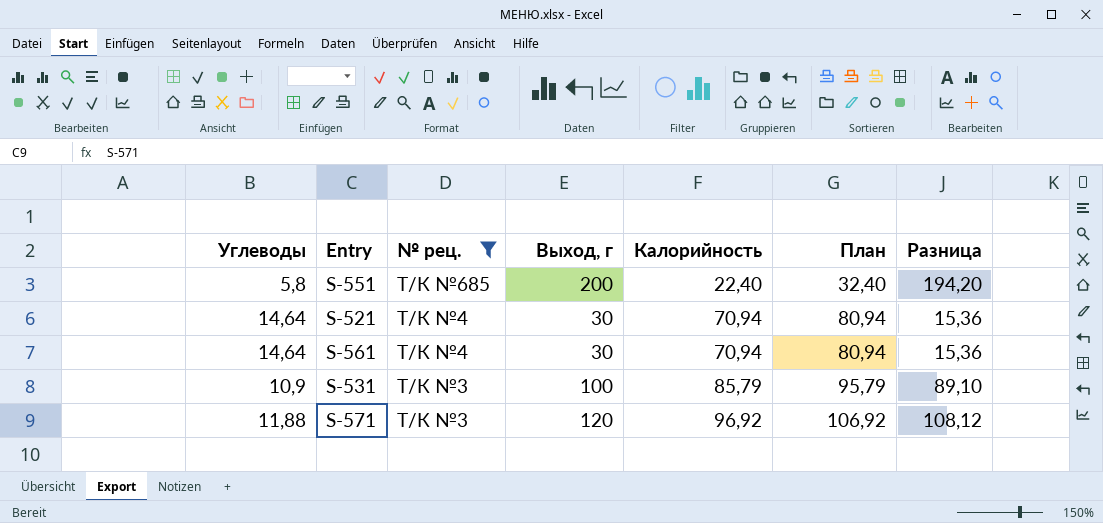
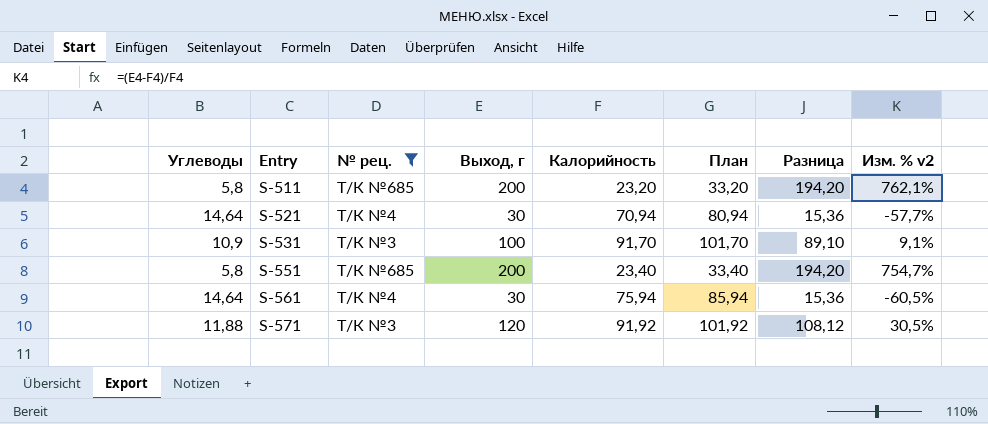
row order: № рец. descending -> Entry ascending
column Изм. % v2 | formula: none -> ([Выход, г] - [Калорийность]) / [Калорийность]
row S-511: none -> 5,8 | Т/К №685 | 200 | 23,20 | 33,20 | 194,20 | 762,1%
S-531 | Калорийность: 85,79 -> 91,70
S-531 | План: 95,79 -> 101,70
S-551 | Калорийность: 22,40 -> 23,40
S-551 | План: 32,40 -> 33,40
S-561 | Калорийность: 70,94 -> 75,94
S-561 | План: 80,94 -> 85,94
S-571 | Калорийность: 96,92 -> 91,92
S-571 | План: 106,92 -> 101,92

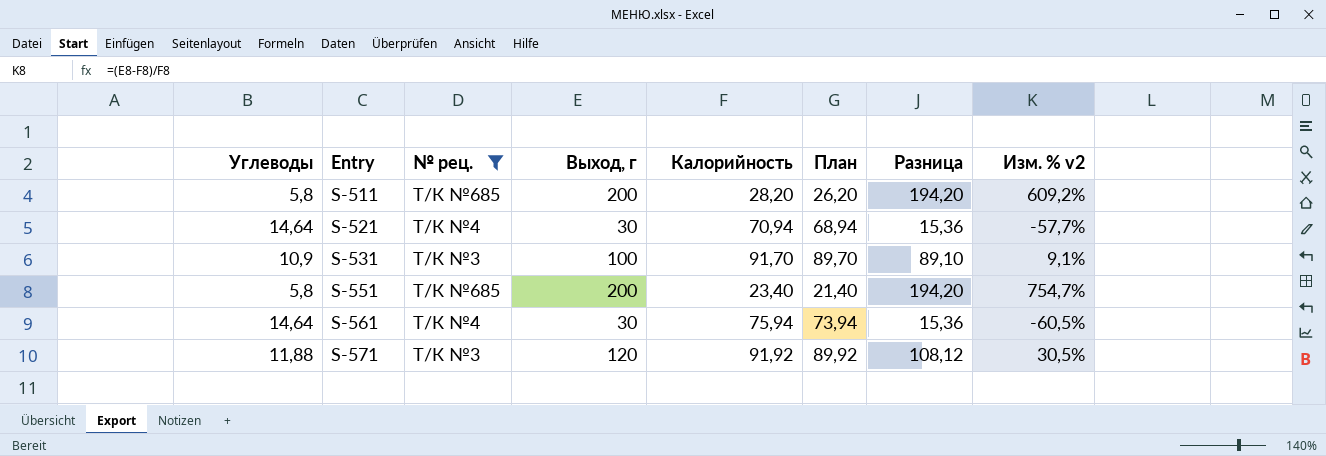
column План | formula: [Калорийность] + 10 -> [Калорийность] - 2
S-511 | Калорийность: 23,20 -> 28,20
S-511 | Изм. % v2: 762,1% -> 609,2%

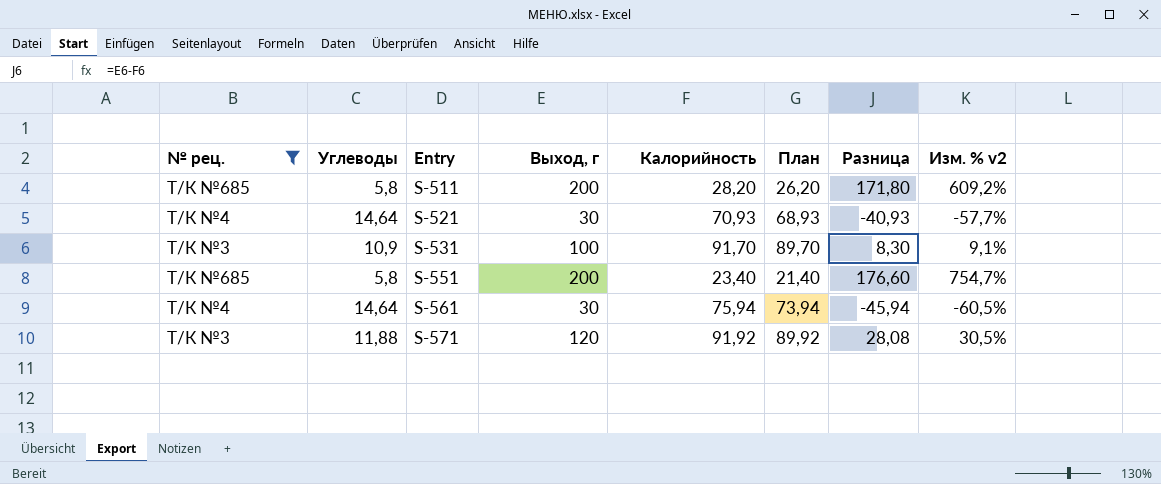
column № рец. | position: 3 -> 1
column Разница | formula: [Выход, г] - [Углеводы] -> [Выход, г] - [Калорийность]
S-521 | Калорийность: 70,94 -> 70,93
S-521 | План: 68,94 -> 68,93

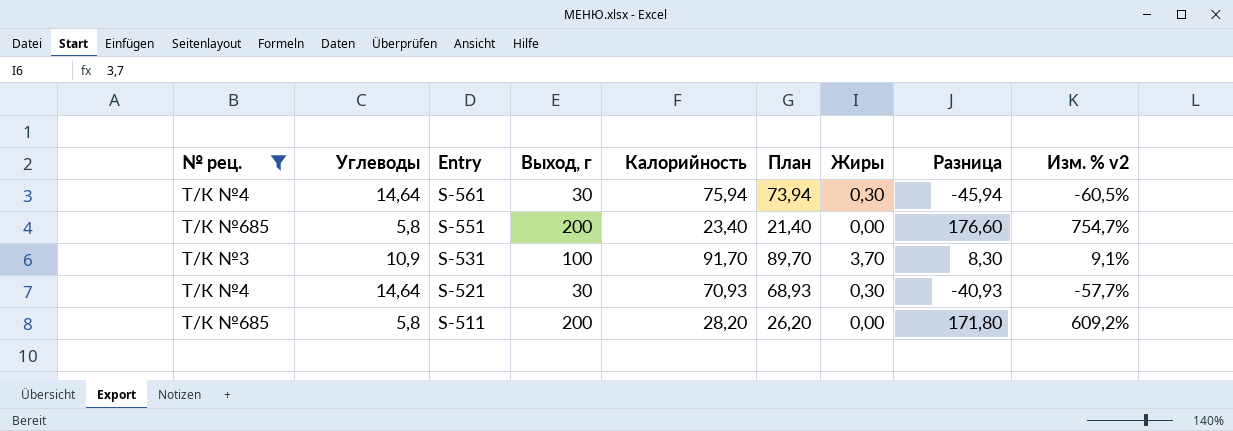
row order: Entry ascending -> Entry descending
column Жиры | position: none -> 7
row S-571: Т/К №3 | 11,88 | 120 | 91,92 | 89,92 | 28,08 | 30,5% -> none

